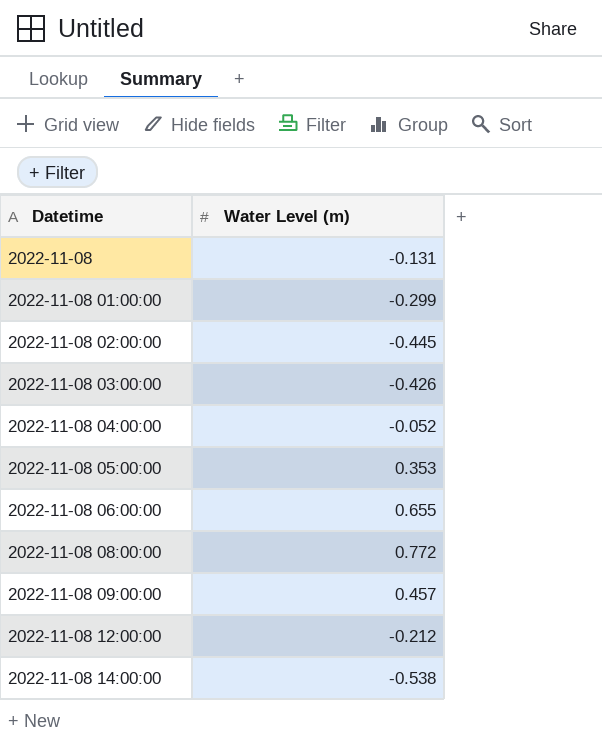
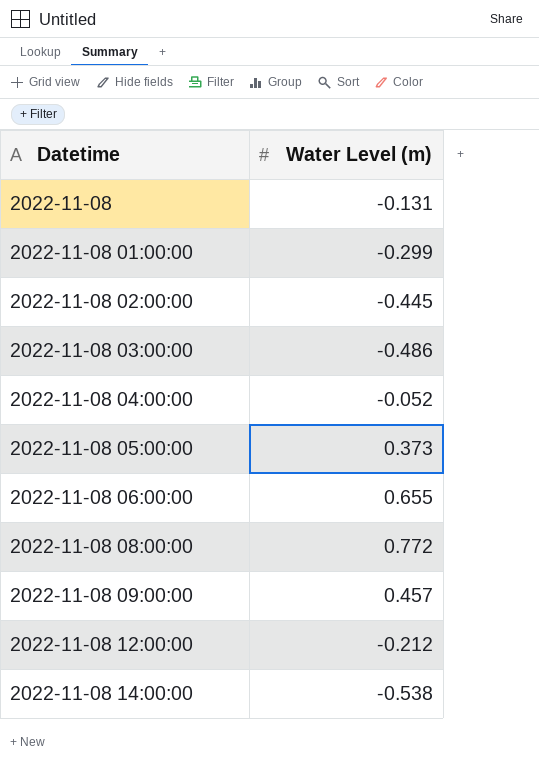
2022-11-08 03:00:00 | Water Level (m): -0.426 -> -0.486
2022-11-08 05:00:00 | Water Level (m): 0.353 -> 0.373

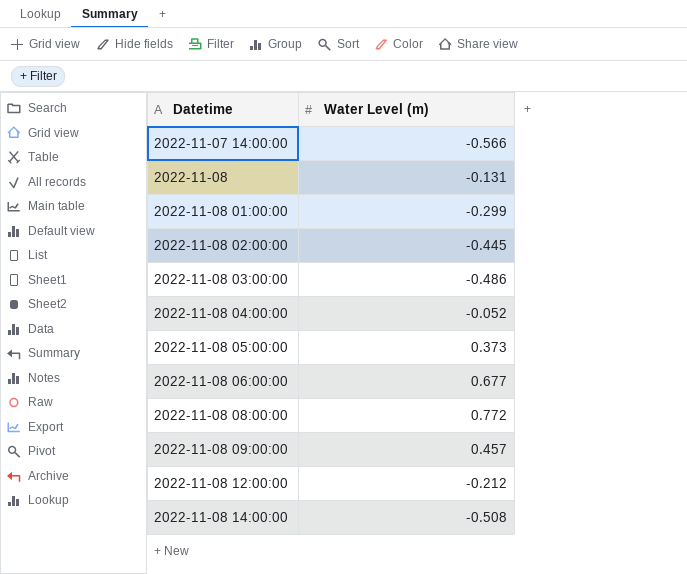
row 2022-11-07 14:00:00: none -> -0.566
2022-11-08 06:00:00 | Water Level (m): 0.655 -> 0.677
2022-11-08 14:00:00 | Water Level (m): -0.538 -> -0.508

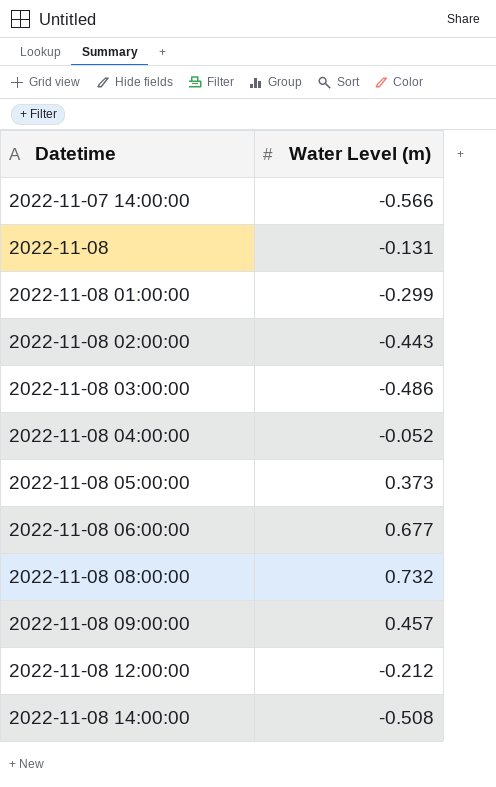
2022-11-08 02:00:00 | Water Level (m): -0.445 -> -0.443
2022-11-08 08:00:00 | Water Level (m): 0.772 -> 0.732

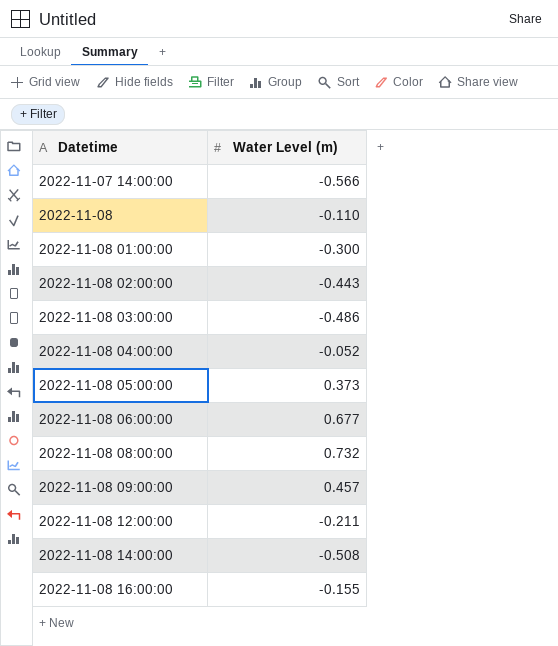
2022-11-08 | Water Level (m): -0.131 -> -0.110
2022-11-08 01:00:00 | Water Level (m): -0.299 -> -0.300
2022-11-08 12:00:00 | Water Level (m): -0.212 -> -0.211
row 2022-11-08 16:00:00: none -> -0.155

